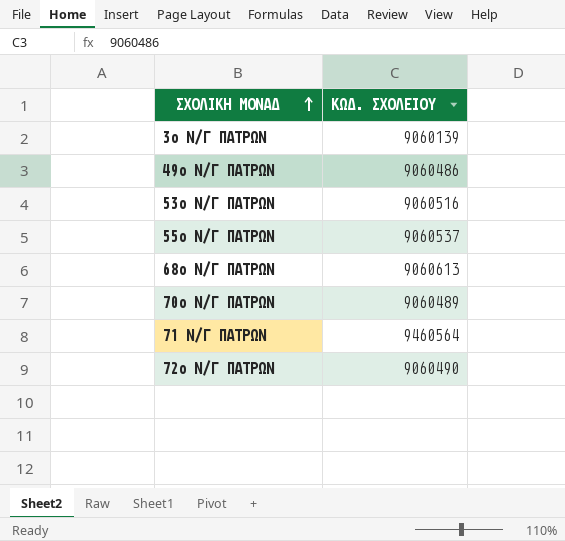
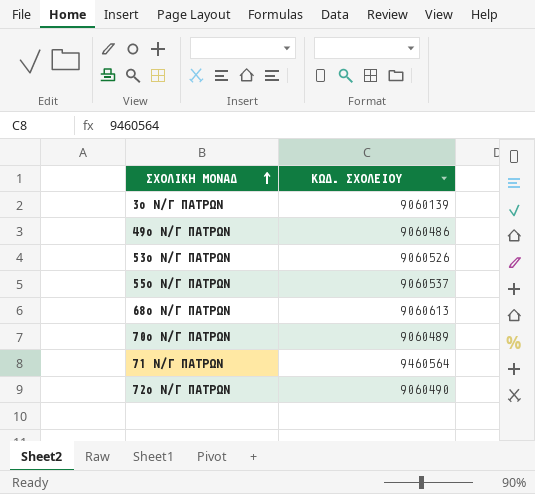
53ο Ν/Γ ΠΑΤΡΩΝ | ΚΩΔ. ΣΧΟΛΕΙΟΥ: 9060516 -> 9060526

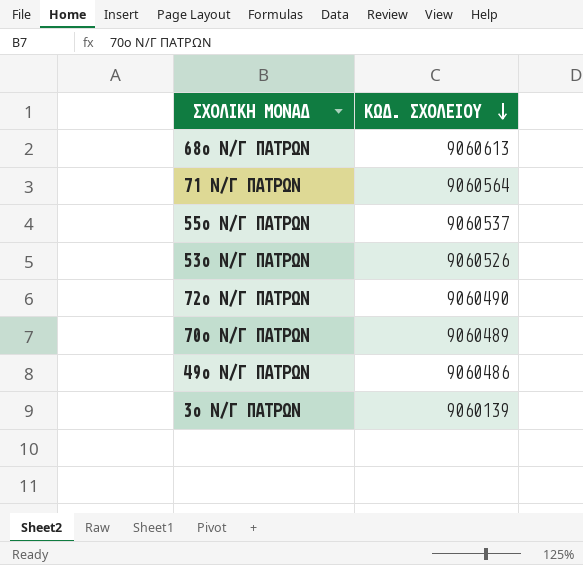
row order: ΣΧΟΛΙΚΗ ΜΟΝΑΔ ascending -> ΚΩΔ. ΣΧΟΛΕΙΟΥ descending
71 Ν/Γ ΠΑΤΡΩΝ | ΚΩΔ. ΣΧΟΛΕΙΟΥ: 9460564 -> 9060564

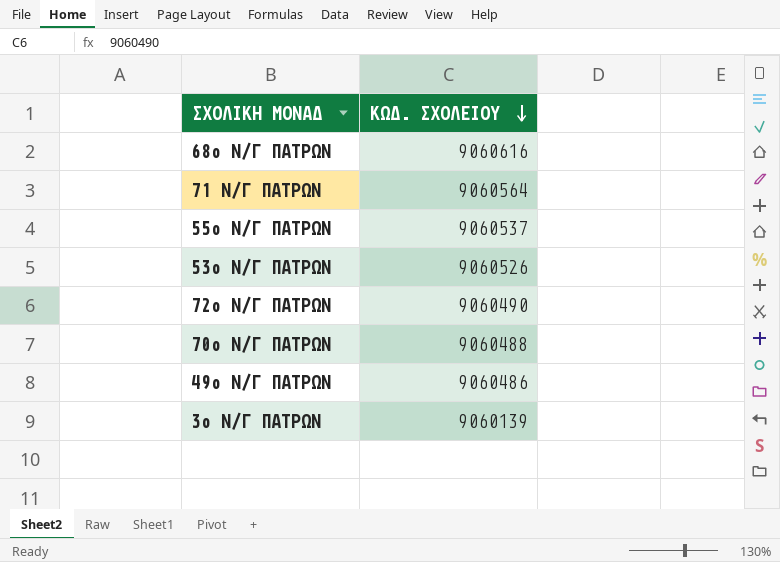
68ο Ν/Γ ΠΑΤΡΩΝ | ΚΩΔ. ΣΧΟΛΕΙΟΥ: 9060613 -> 9060616
70ο Ν/Γ ΠΑΤΡΩΝ | ΚΩΔ. ΣΧΟΛΕΙΟΥ: 9060489 -> 9060488

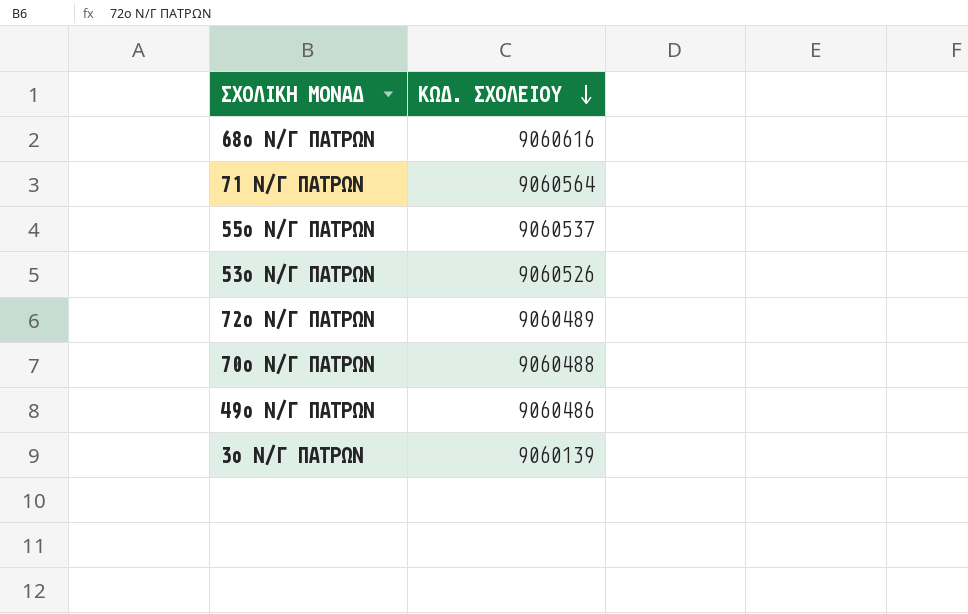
72o Ν/Γ ΠΑΤΡΩΝ | ΚΩΔ. ΣΧΟΛΕΙΟΥ: 9060490 -> 9060489

